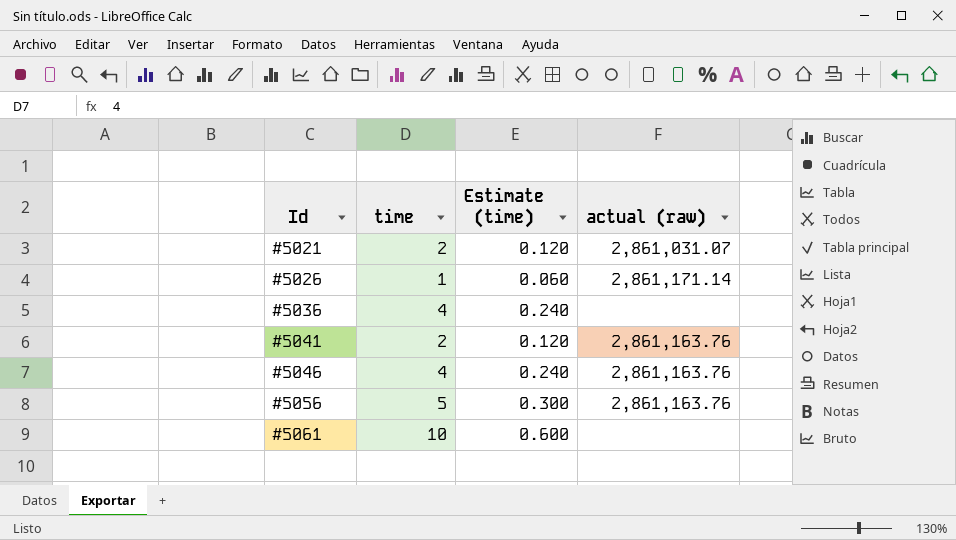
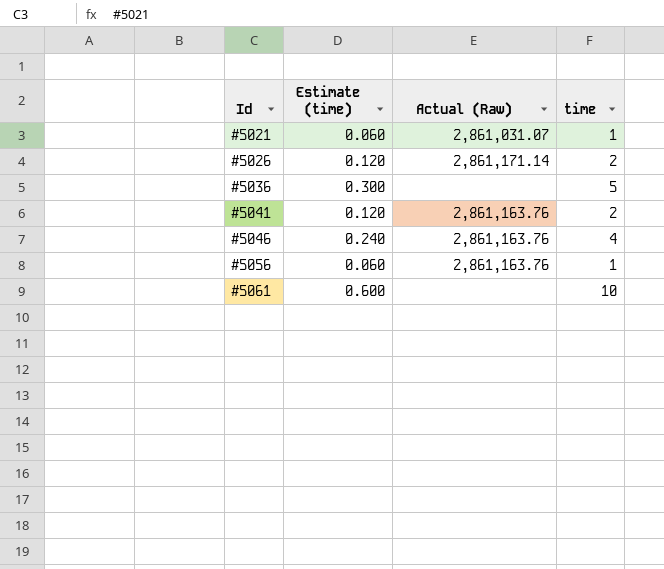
column name: actual (raw) -> Actual (Raw)
column time | position: 2 -> 4
#5021 | Estimate (time): 0.120 -> 0.060
#5021 | time: 2 -> 1
#5026 | Estimate (time): 0.060 -> 0.120
#5026 | time: 1 -> 2
#5036 | Estimate (time): 0.240 -> 0.300
#5036 | time: 4 -> 5
#5056 | Estimate (time): 0.300 -> 0.060
#5056 | time: 5 -> 1

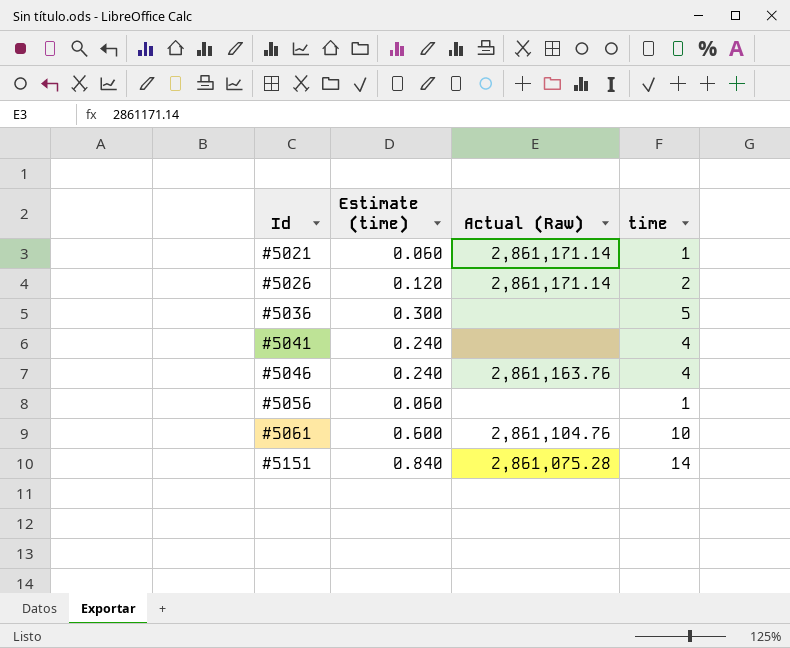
#5021 | Actual (Raw): 2,861,031.07 -> 2,861,171.14
#5041 | Estimate (time): 0.120 -> 0.240
#5041 | Actual (Raw): 2,861,163.76 -> none
#5041 | time: 2 -> 4
#5056 | Actual (Raw): 2,861,163.76 -> none
#5061 | Actual (Raw): none -> 2,861,104.76
row #5151: none -> 0.840 | 2,861,075.28 | 14

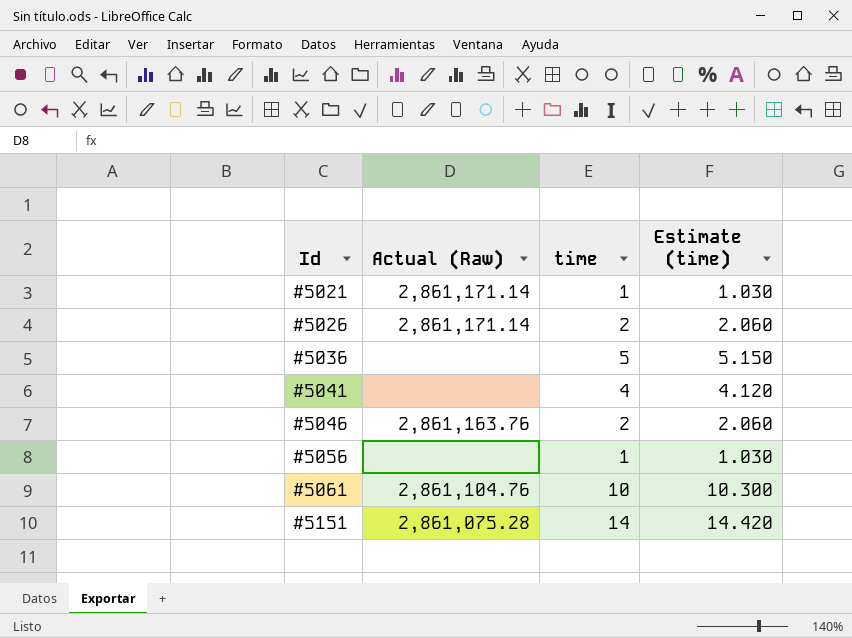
column Estimate (time) | formula: [time] * 0.06 -> [time] * 1.03
column Estimate (time) | position: 2 -> 4
#5046 | time: 4 -> 2

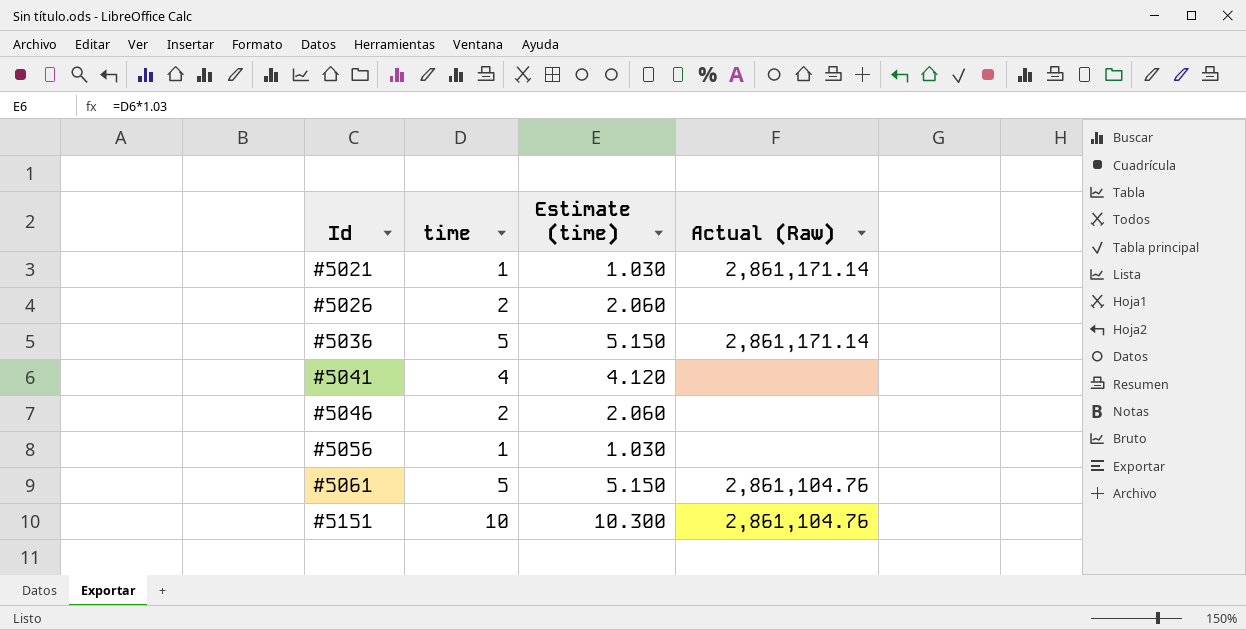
column Actual (Raw) | position: 2 -> 4
#5026 | Actual (Raw): 2,861,171.14 -> none
#5036 | Actual (Raw): none -> 2,861,171.14
#5046 | Actual (Raw): 2,861,163.76 -> none
#5061 | time: 10 -> 5
#5061 | Estimate (time): 10.300 -> 5.150
#5151 | time: 14 -> 10
#5151 | Estimate (time): 14.420 -> 10.300
#5151 | Actual (Raw): 2,861,075.28 -> 2,861,104.76

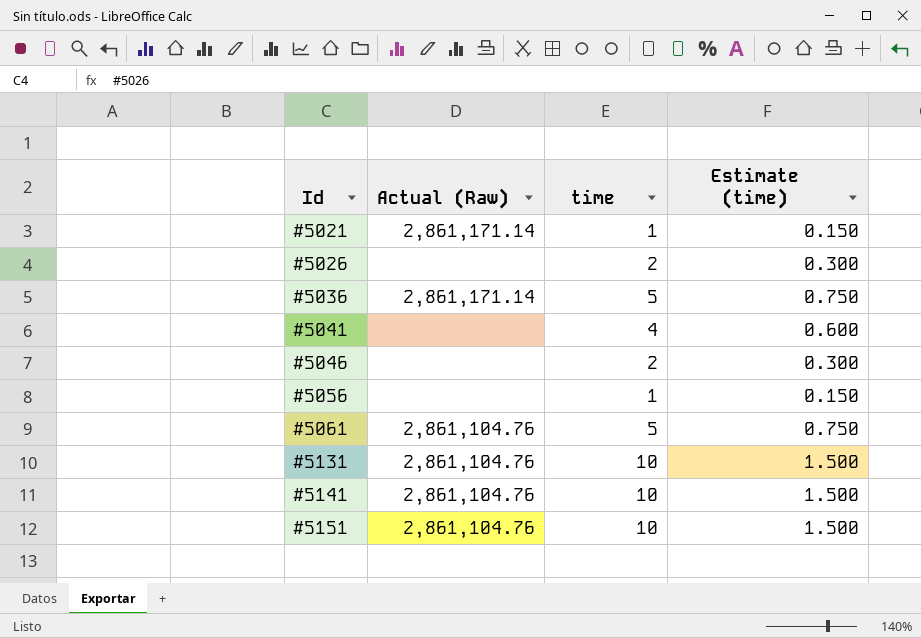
column Actual (Raw) | position: 4 -> 2
column Estimate (time) | formula: [time] * 1.03 -> [time] * 0.15
row #5131: none -> 2,861,104.76 | 10 | 1.500
row #5141: none -> 2,861,104.76 | 10 | 1.500

